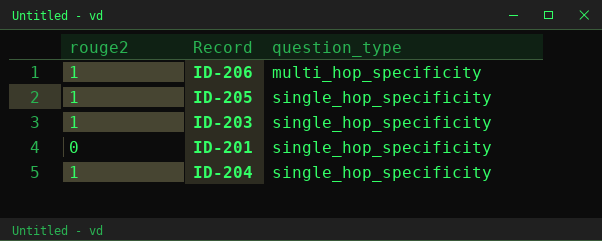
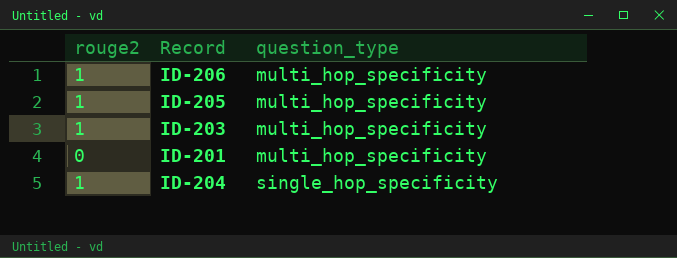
ID-205 | question_type: single_hop_specificity -> multi_hop_specificity
ID-203 | question_type: single_hop_specificity -> multi_hop_specificity
ID-201 | question_type: single_hop_specificity -> multi_hop_specificity

